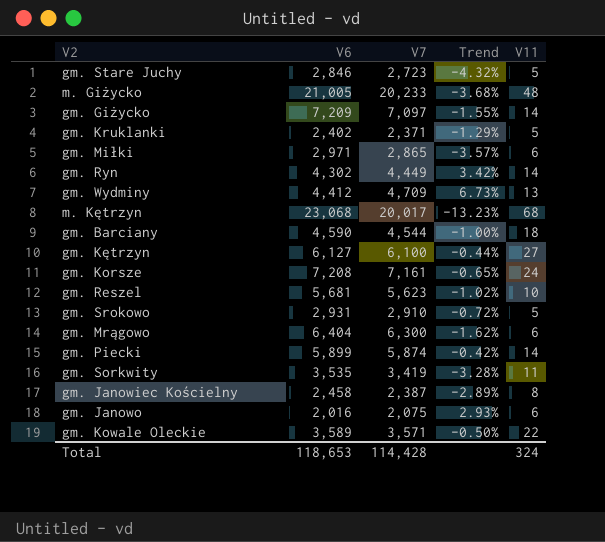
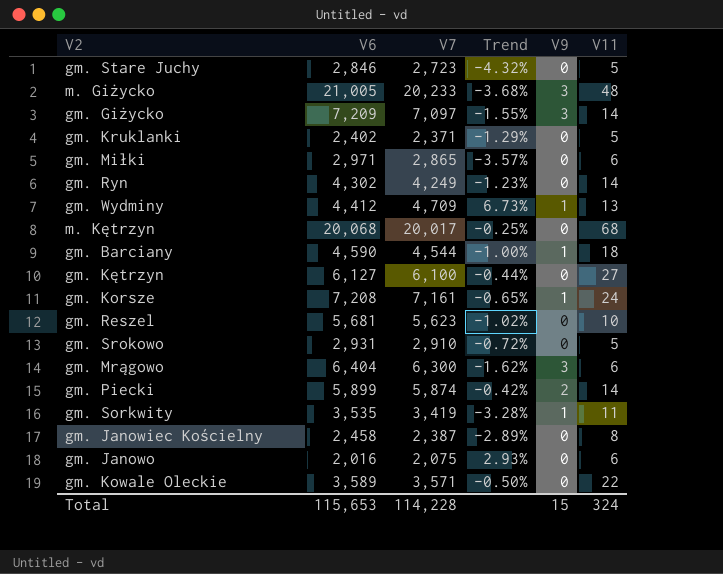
column V9 | position: none -> 5
gm. Ryn | V7: 4,449 -> 4,249
gm. Ryn | Trend: 3.42% -> -1.23%
m. Kętrzyn | V6: 23,068 -> 20,068
m. Kętrzyn | Trend: -13.23% -> -0.25%
Total | V6: 118,653 -> 115,653
Total | V7: 114,428 -> 114,228

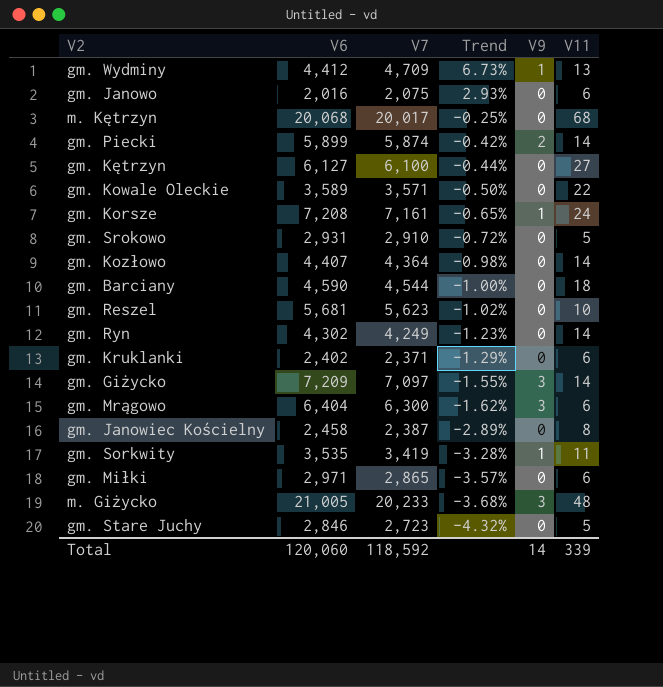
row order: none -> Trend descending
row gm. Kozłowo: none -> 4,407 | 4,364 | -0.98% | 0 | 14
gm. Barciany | V9: 1 -> 0
gm. Kruklanki | V11: 5 -> 6
Total | V6: 115,653 -> 120,060
Total | V7: 114,228 -> 118,592
Total | V9: 15 -> 14
Total | V11: 324 -> 339

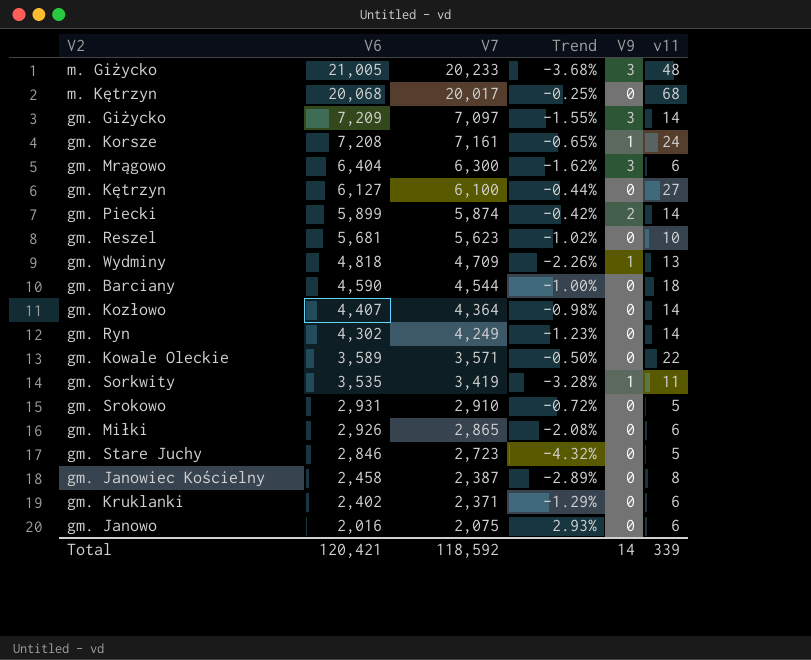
row order: Trend descending -> V6 descending
column name: V11 -> v11
gm. Wydminy | V6: 4,412 -> 4,818
gm. Wydminy | Trend: 6.73% -> -2.26%
gm. Miłki | V6: 2,971 -> 2,926
gm. Miłki | Trend: -3.57% -> -2.08%
Total | V6: 120,060 -> 120,421

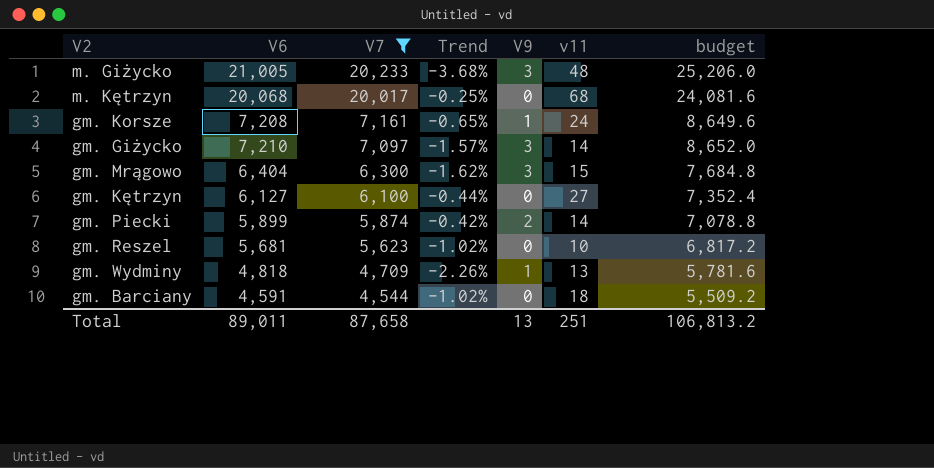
filter: none -> V7 >= 4,544
row order: V6 descending -> V7 descending
column budget | formula: none -> [V6] * 1.2
gm. Giżycko | V6: 7,209 -> 7,210
gm. Giżycko | Trend: -1.55% -> -1.57%
gm. Mrągowo | v11: 6 -> 15
gm. Barciany | V6: 4,590 -> 4,591
gm. Barciany | Trend: -1.00% -> -1.02%
Total | V6: 120,421 -> 89,011
Total | V7: 118,592 -> 87,658
Total | V9: 14 -> 13
Total | v11: 339 -> 251

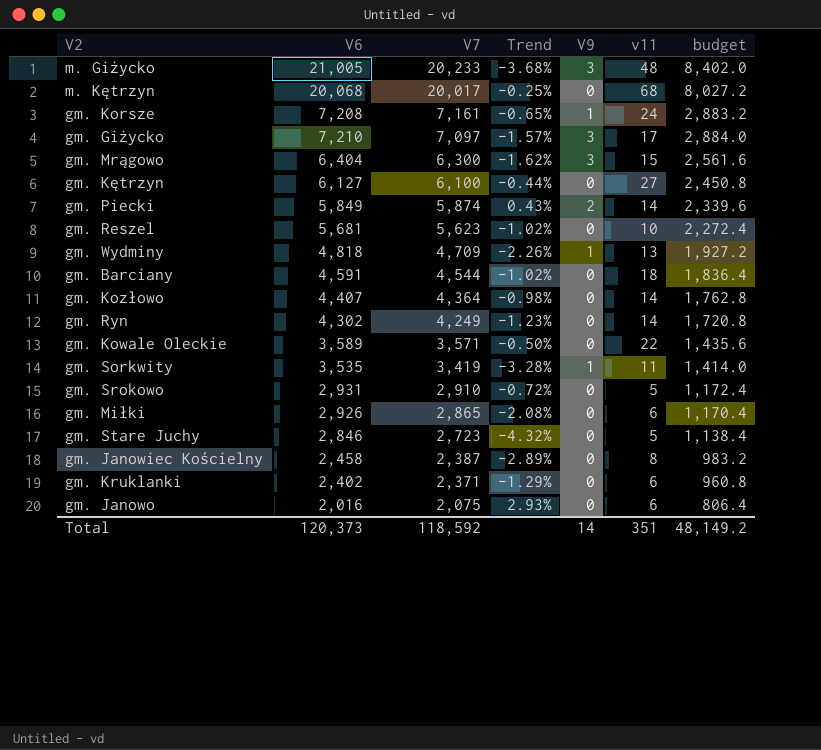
filter: V7 >= 4,544 -> none
column budget | formula: [V6] * 1.2 -> [V6] * 0.4
gm. Giżycko | v11: 14 -> 17
gm. Piecki | V6: 5,899 -> 5,849
gm. Piecki | Trend: -0.42% -> 0.43%
Total | V6: 89,011 -> 120,373
Total | V7: 87,658 -> 118,592
Total | V9: 13 -> 14
Total | v11: 251 -> 351
Total | budget: 106,813.2 -> 48,149.2

